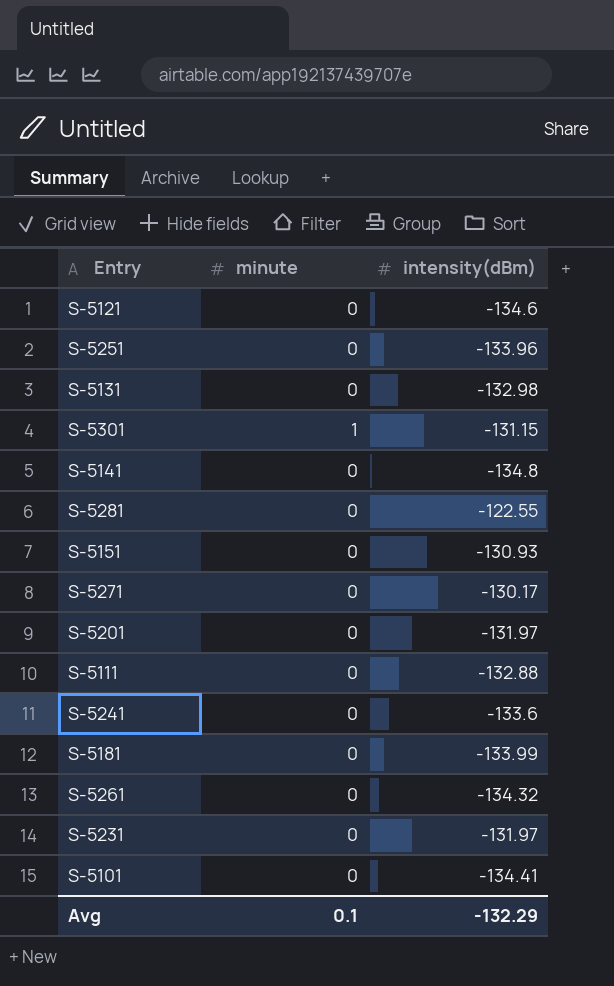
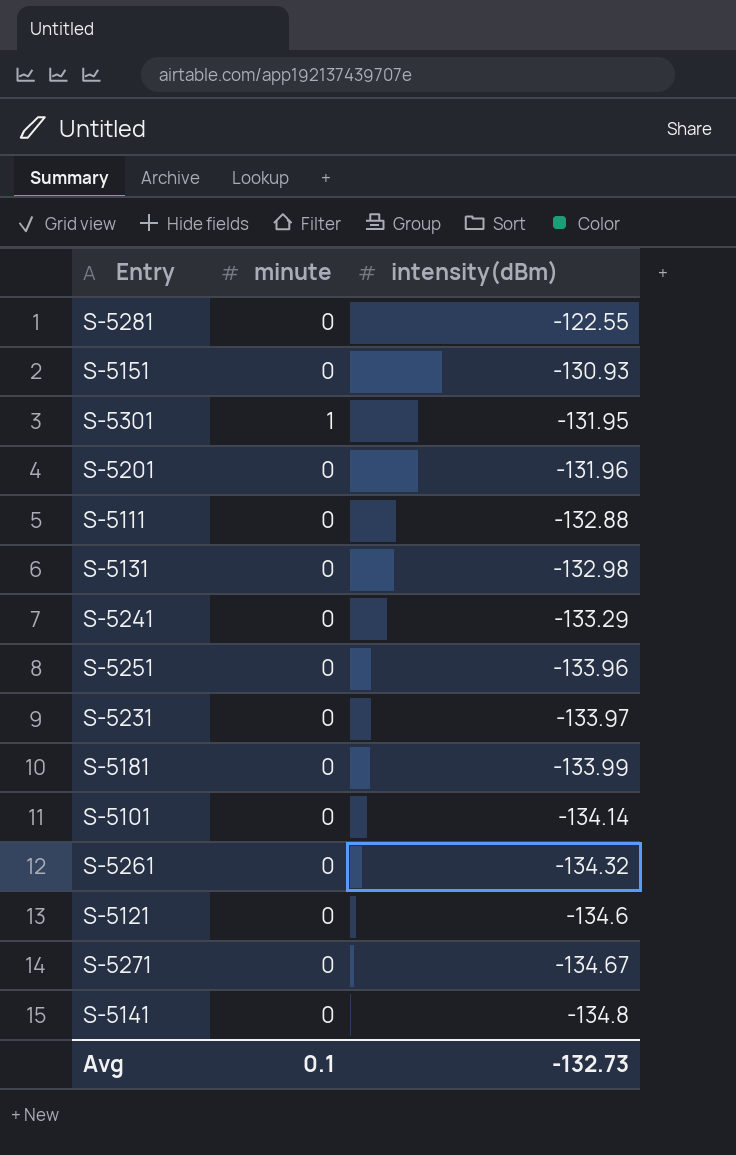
row order: none -> intensity(dBm) descending
S-5301 | intensity(dBm): -131.15 -> -131.95
S-5201 | intensity(dBm): -131.97 -> -131.96
S-5241 | intensity(dBm): -133.6 -> -133.29
S-5231 | intensity(dBm): -131.97 -> -133.97
S-5101 | intensity(dBm): -134.41 -> -134.14
S-5271 | intensity(dBm): -130.17 -> -134.67
Avg | intensity(dBm): -132.29 -> -132.73

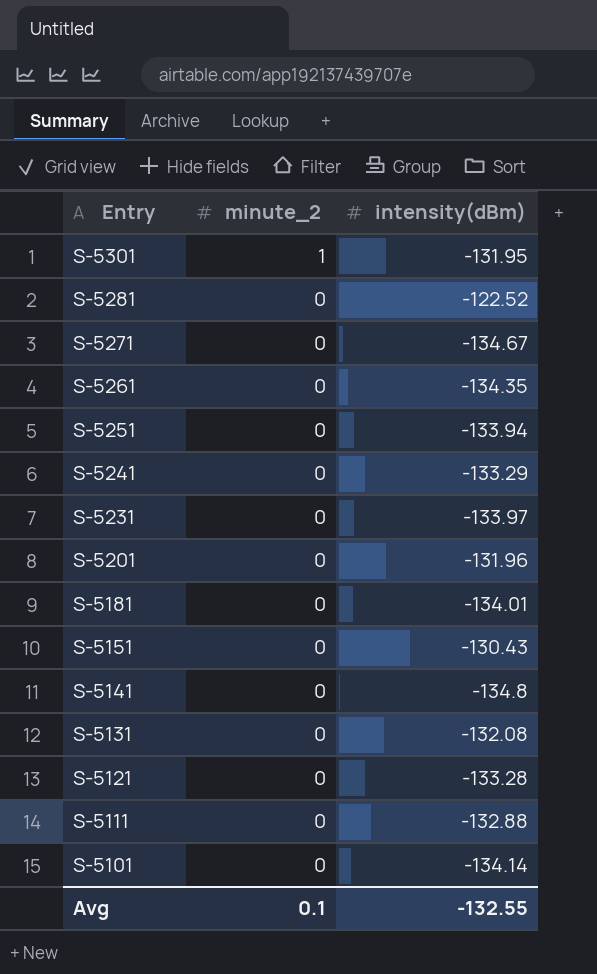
row order: intensity(dBm) descending -> Entry descending
column name: minute -> minute_2
S-5281 | intensity(dBm): -122.55 -> -122.52
S-5261 | intensity(dBm): -134.32 -> -134.35
S-5251 | intensity(dBm): -133.96 -> -133.94
S-5181 | intensity(dBm): -133.99 -> -134.01
S-5151 | intensity(dBm): -130.93 -> -130.43
S-5131 | intensity(dBm): -132.98 -> -132.08
S-5121 | intensity(dBm): -134.6 -> -133.28
Avg | intensity(dBm): -132.73 -> -132.55

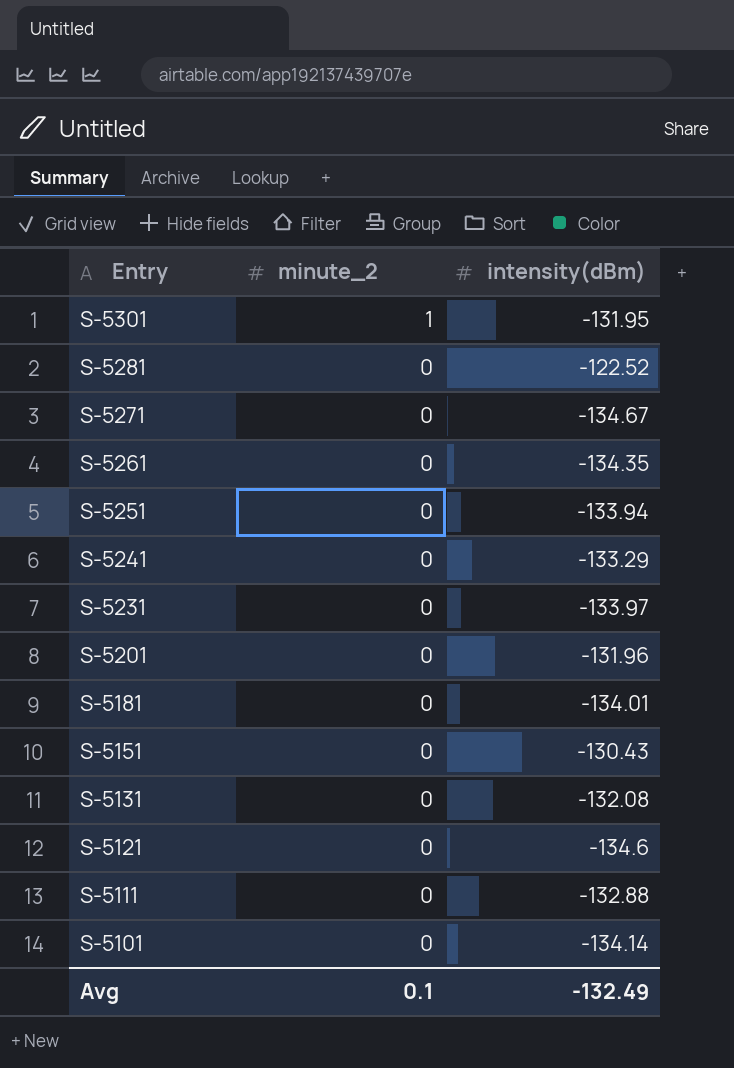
row S-5141: 0 | -134.8 -> none
S-5121 | intensity(dBm): -133.28 -> -134.6
Avg | intensity(dBm): -132.55 -> -132.49

